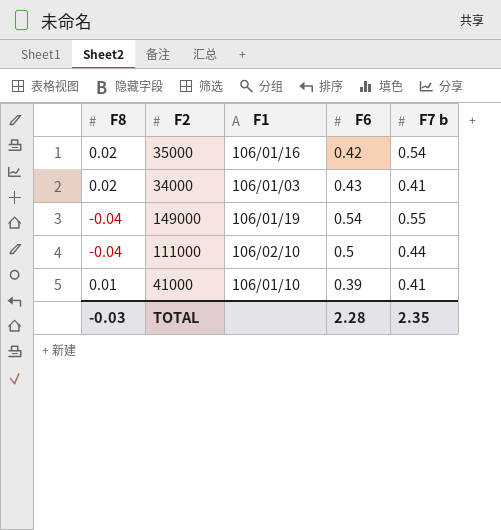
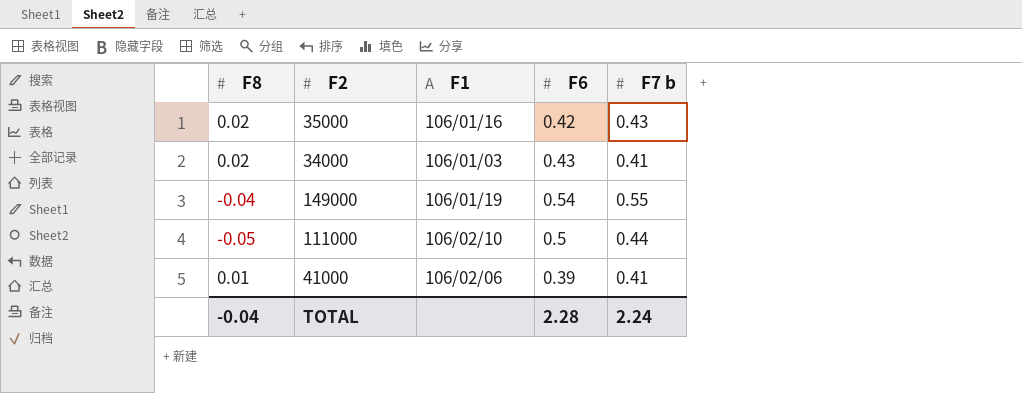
35000 | F7 b: 0.54 -> 0.43
111000 | F8: -0.04 -> -0.05
41000 | F1: 106/01/10 -> 106/02/06
TOTAL | F8: -0.03 -> -0.04
TOTAL | F7 b: 2.35 -> 2.24

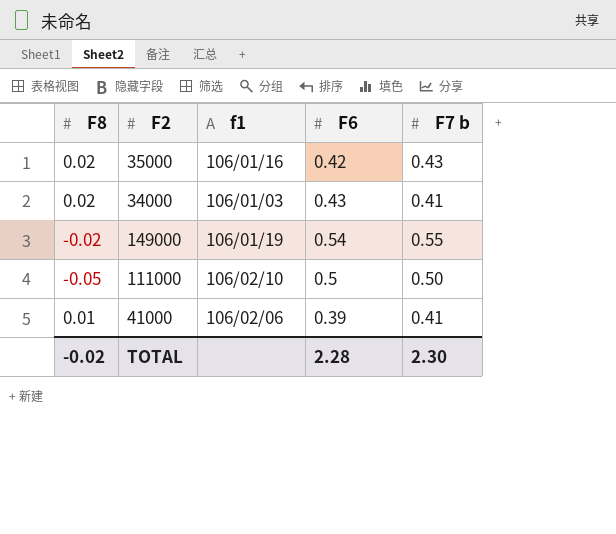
column name: F1 -> f1
149000 | F8: -0.04 -> -0.02
111000 | F7 b: 0.44 -> 0.50
TOTAL | F8: -0.04 -> -0.02
TOTAL | F7 b: 2.24 -> 2.30

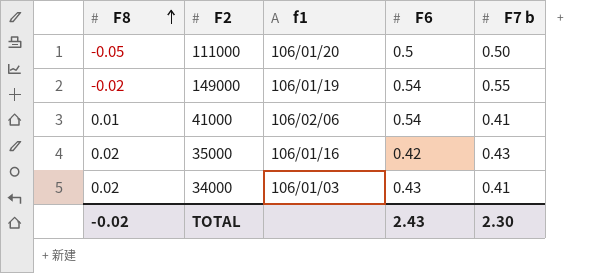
row order: none -> F8 ascending
111000 | f1: 106/02/10 -> 106/01/20
41000 | F6: 0.39 -> 0.54
TOTAL | F6: 2.28 -> 2.43

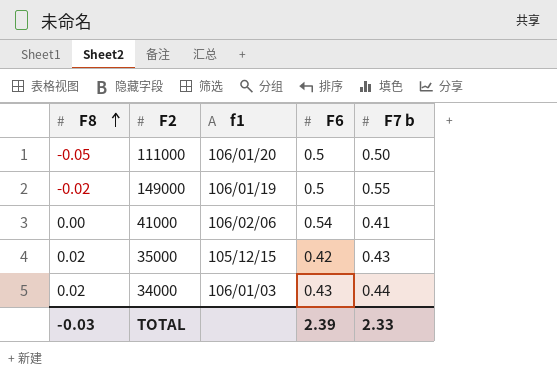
149000 | F6: 0.54 -> 0.5
41000 | F8: 0.01 -> 0.00
35000 | f1: 106/01/16 -> 105/12/15
34000 | F7 b: 0.41 -> 0.44
TOTAL | F8: -0.02 -> -0.03
TOTAL | F6: 2.43 -> 2.39
TOTAL | F7 b: 2.30 -> 2.33

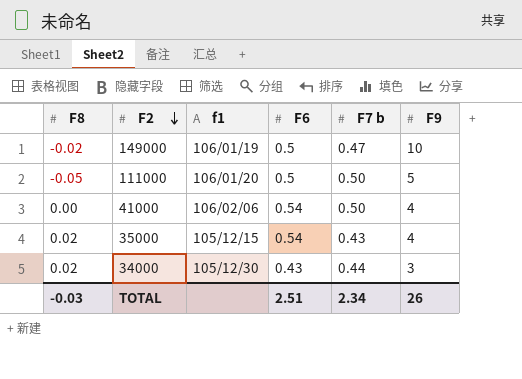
row order: F8 ascending -> F2 descending
column F9 | position: none -> 6
149000 | F7 b: 0.55 -> 0.47
41000 | F7 b: 0.41 -> 0.50
35000 | F6: 0.42 -> 0.54
34000 | f1: 106/01/03 -> 105/12/30
TOTAL | F6: 2.39 -> 2.51
TOTAL | F7 b: 2.33 -> 2.34

